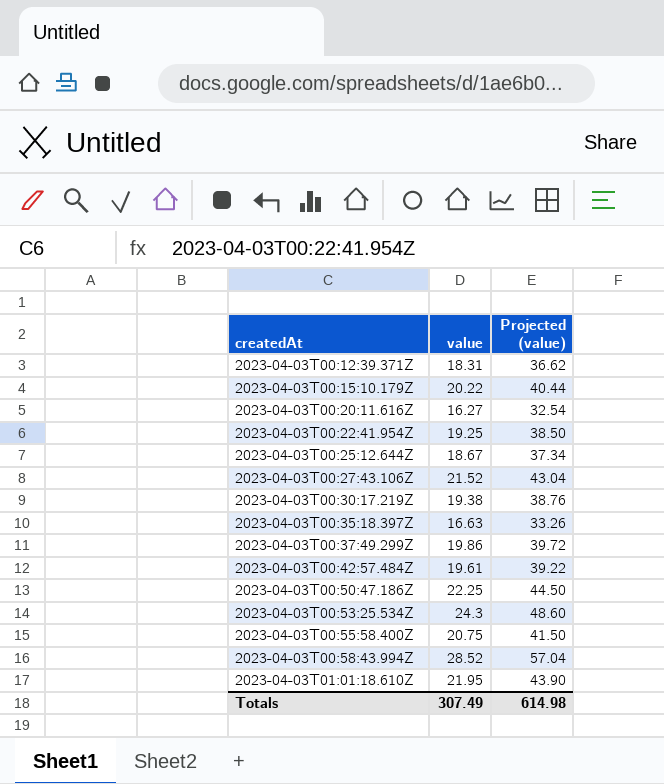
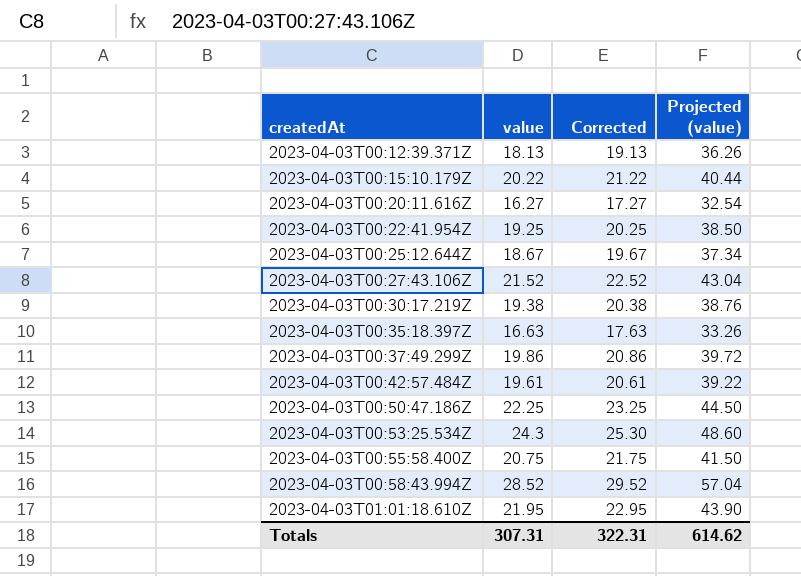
column Corrected | formula: none -> [value] + 1
2023-04-03T00:12:39.371Z | value: 18.31 -> 18.13
2023-04-03T00:12:39.371Z | Projected (value): 36.62 -> 36.26
Totals | value: 307.49 -> 307.31
Totals | Projected (value): 614.98 -> 614.62

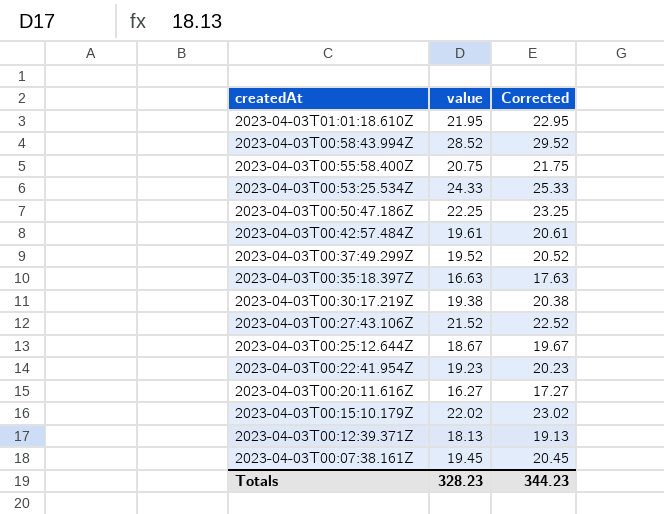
row order: createdAt ascending -> createdAt descending
column Projected (value) | formula: [value] * 2 -> none
2023-04-03T00:53:25.534Z | value: 24.3 -> 24.33
2023-04-03T00:53:25.534Z | Corrected: 25.30 -> 25.33
2023-04-03T00:37:49.299Z | value: 19.86 -> 19.52
2023-04-03T00:37:49.299Z | Corrected: 20.86 -> 20.52
2023-04-03T00:22:41.954Z | value: 19.25 -> 19.23
2023-04-03T00:22:41.954Z | Corrected: 20.25 -> 20.23
2023-04-03T00:15:10.179Z | value: 20.22 -> 22.02
2023-04-03T00:15:10.179Z | Corrected: 21.22 -> 23.02
row 2023-04-03T00:07:38.161Z: none -> 19.45 | 20.45
Totals | value: 307.31 -> 328.23
Totals | Corrected: 322.31 -> 344.23

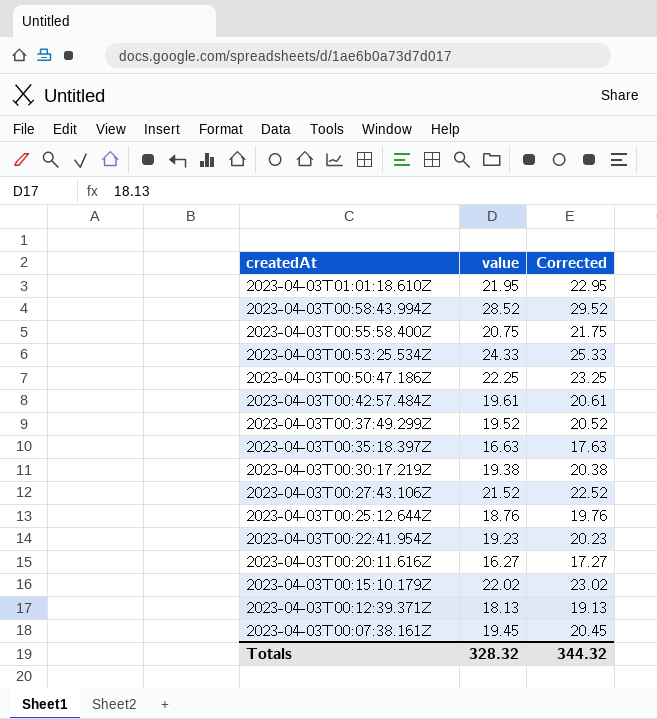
2023-04-03T00:25:12.644Z | value: 18.67 -> 18.76
2023-04-03T00:25:12.644Z | Corrected: 19.67 -> 19.76
Totals | value: 328.23 -> 328.32
Totals | Corrected: 344.23 -> 344.32

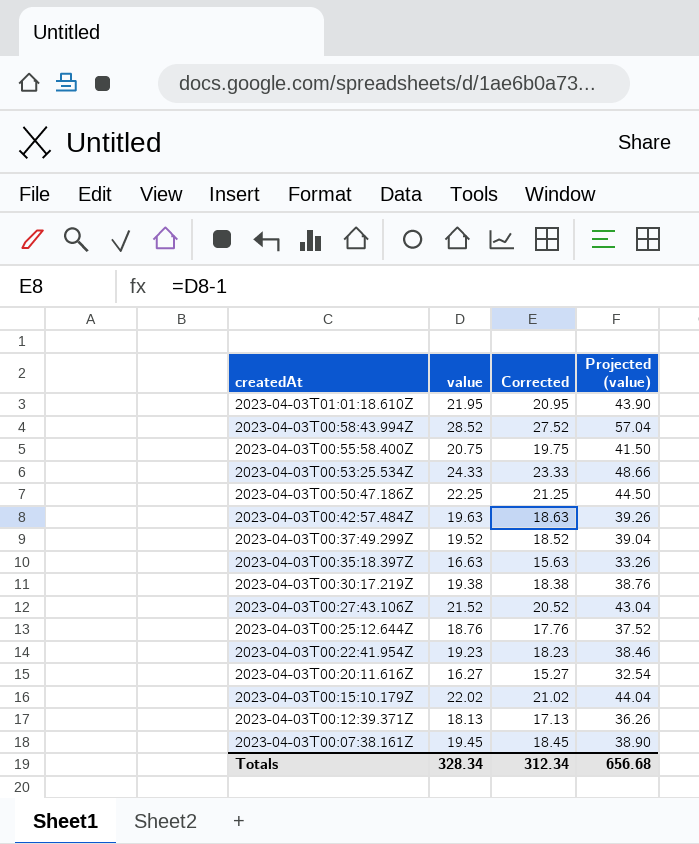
column Corrected | formula: [value] + 1 -> [value] - 1
column Projected (value) | formula: none -> [value] * 2
2023-04-03T00:42:57.484Z | value: 19.61 -> 19.63
Totals | value: 328.32 -> 328.34
Totals | Corrected: 344.32 -> 312.34

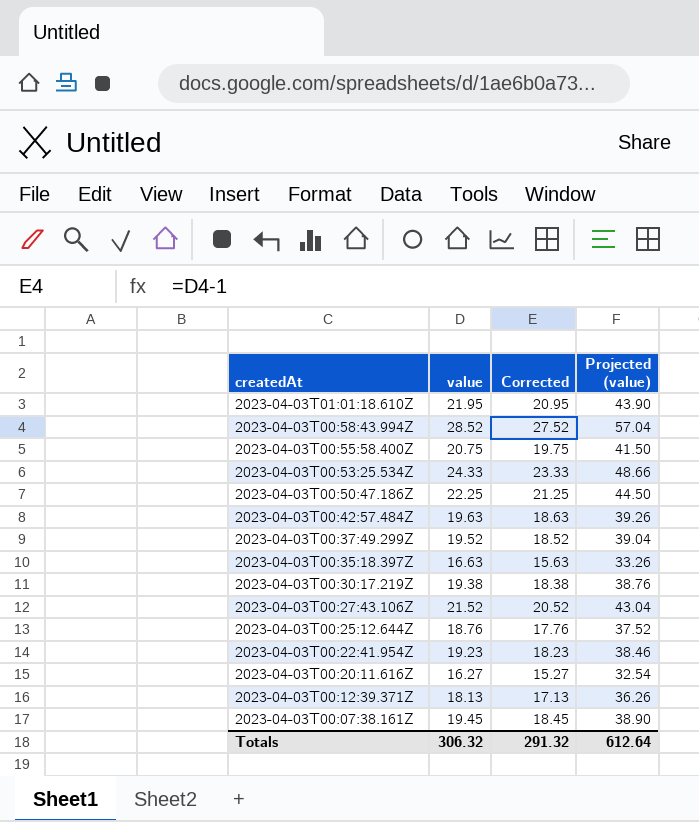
row 2023-04-03T00:15:10.179Z: 22.02 | 21.02 | 44.04 -> none
Totals | value: 328.34 -> 306.32
Totals | Corrected: 312.34 -> 291.32
Totals | Projected (value): 656.68 -> 612.64

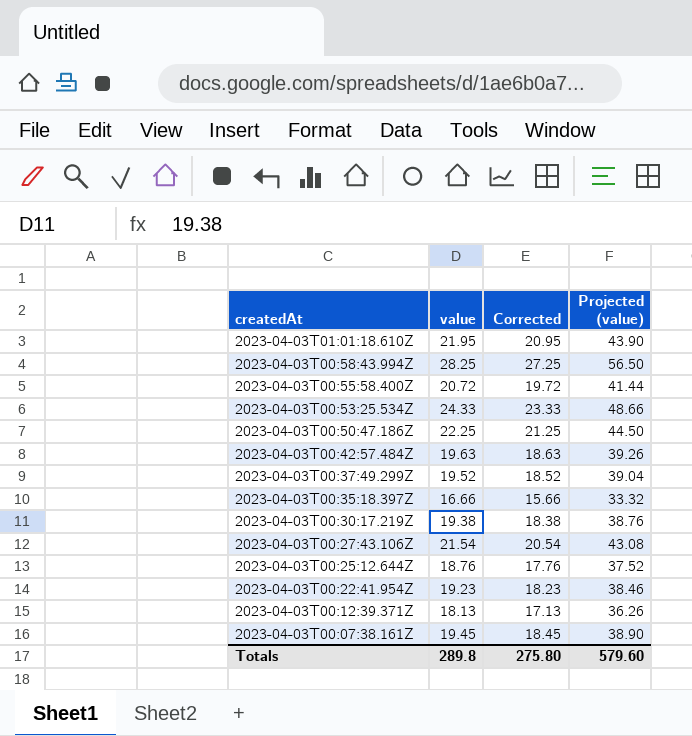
row 2023-04-03T00:20:11.616Z: 16.27 | 15.27 | 32.54 -> none
2023-04-03T00:58:43.994Z | value: 28.52 -> 28.25
2023-04-03T00:58:43.994Z | Corrected: 27.52 -> 27.25
2023-04-03T00:58:43.994Z | Projected (value): 57.04 -> 56.50
2023-04-03T00:55:58.400Z | value: 20.75 -> 20.72
2023-04-03T00:55:58.400Z | Corrected: 19.75 -> 19.72
2023-04-03T00:55:58.400Z | Projected (value): 41.50 -> 41.44
2023-04-03T00:35:18.397Z | value: 16.63 -> 16.66
2023-04-03T00:35:18.397Z | Corrected: 15.63 -> 15.66
2023-04-03T00:35:18.397Z | Projected (value): 33.26 -> 33.32
2023-04-03T00:27:43.106Z | value: 21.52 -> 21.54
2023-04-03T00:27:43.106Z | Corrected: 20.52 -> 20.54
2023-04-03T00:27:43.106Z | Projected (value): 43.04 -> 43.08
Totals | value: 306.32 -> 289.8
Totals | Corrected: 291.32 -> 275.80
Totals | Projected (value): 612.64 -> 579.60

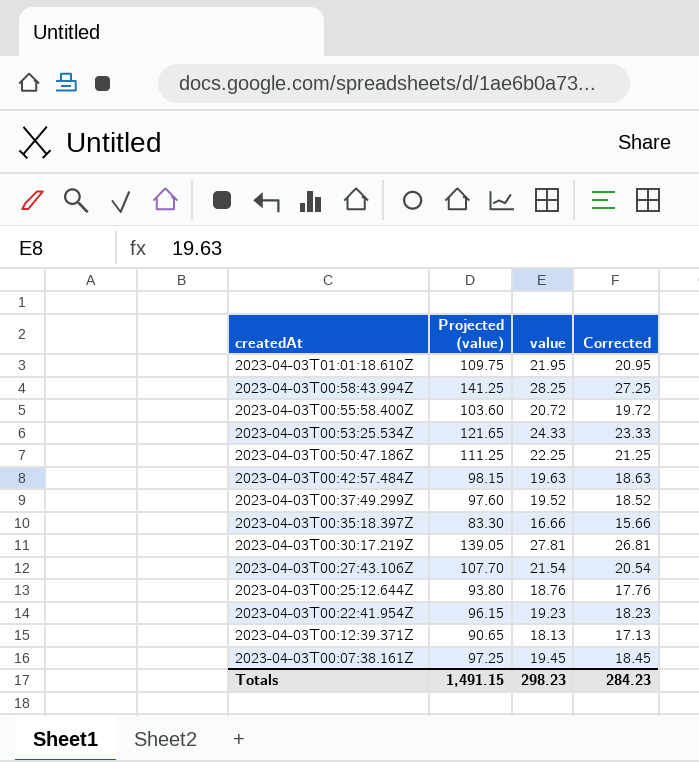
column Projected (value) | formula: [value] * 2 -> [value] * 5
column Projected (value) | position: 4 -> 2
2023-04-03T00:30:17.219Z | value: 19.38 -> 27.81
2023-04-03T00:30:17.219Z | Corrected: 18.38 -> 26.81
Totals | Projected (value): 579.60 -> 1,491.15
Totals | value: 289.8 -> 298.23
Totals | Corrected: 275.80 -> 284.23

